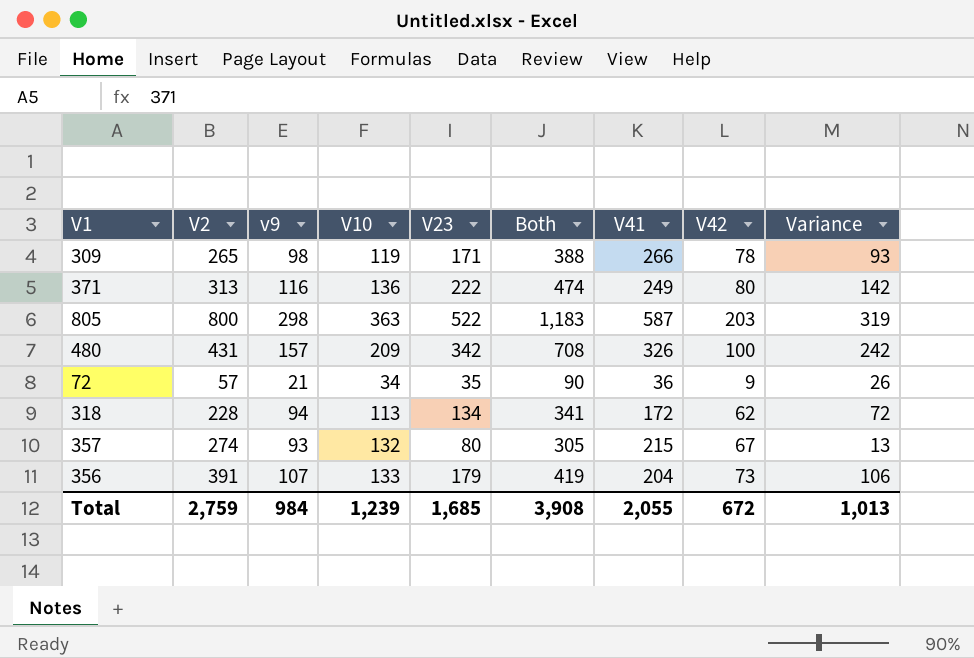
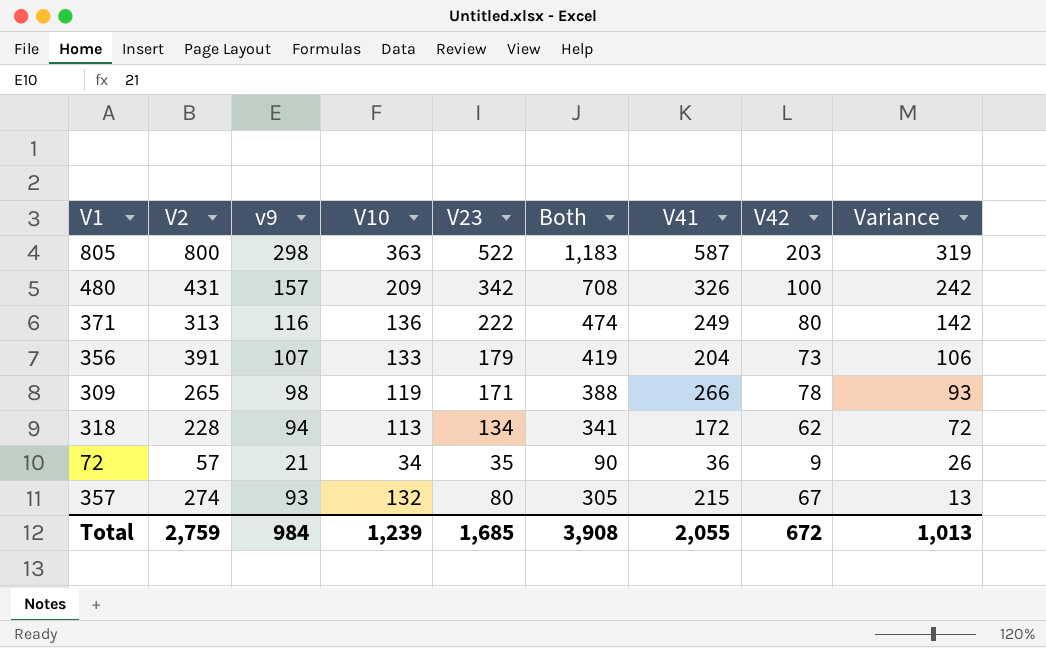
row order: none -> Variance descending

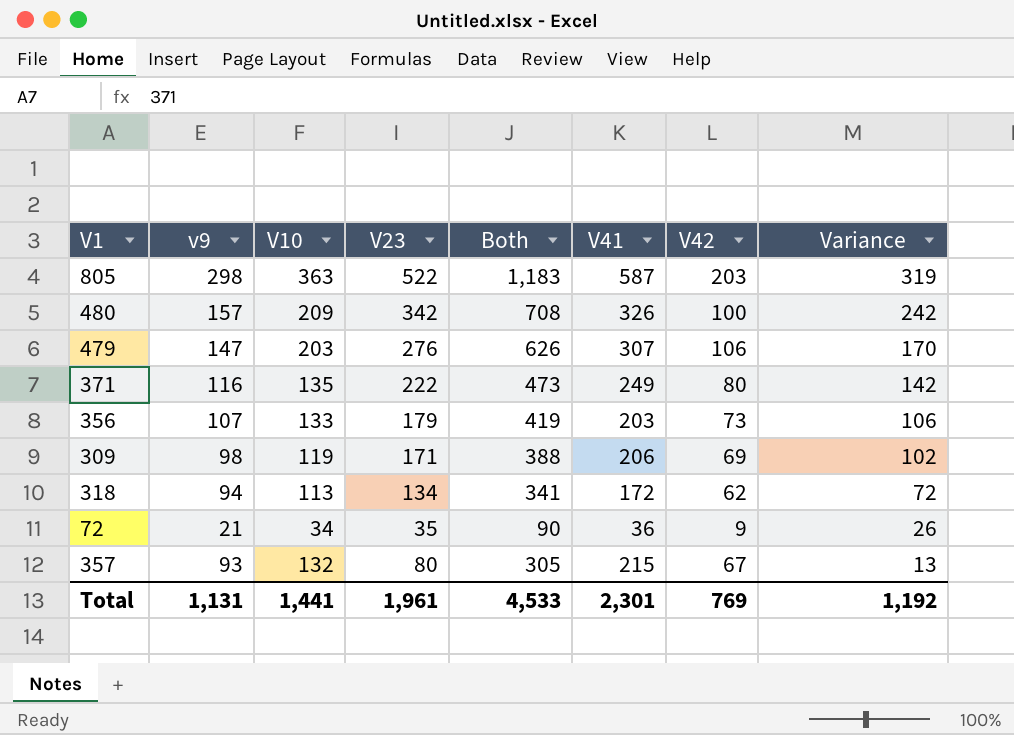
column V2 | position: 2 -> none
row 479: none -> 147 | 203 | 276 | 626 | 307 | 106 | 170
371 | V10: 136 -> 135
371 | Both: 474 -> 473
356 | V41: 204 -> 203
309 | V41: 266 -> 206
309 | V42: 78 -> 69
309 | Variance: 93 -> 102
Total | v9: 984 -> 1,131
Total | V10: 1,239 -> 1,441
Total | V23: 1,685 -> 1,961
Total | Both: 3,908 -> 4,533
Total | V41: 2,055 -> 2,301
Total | V42: 672 -> 769
Total | Variance: 1,013 -> 1,192

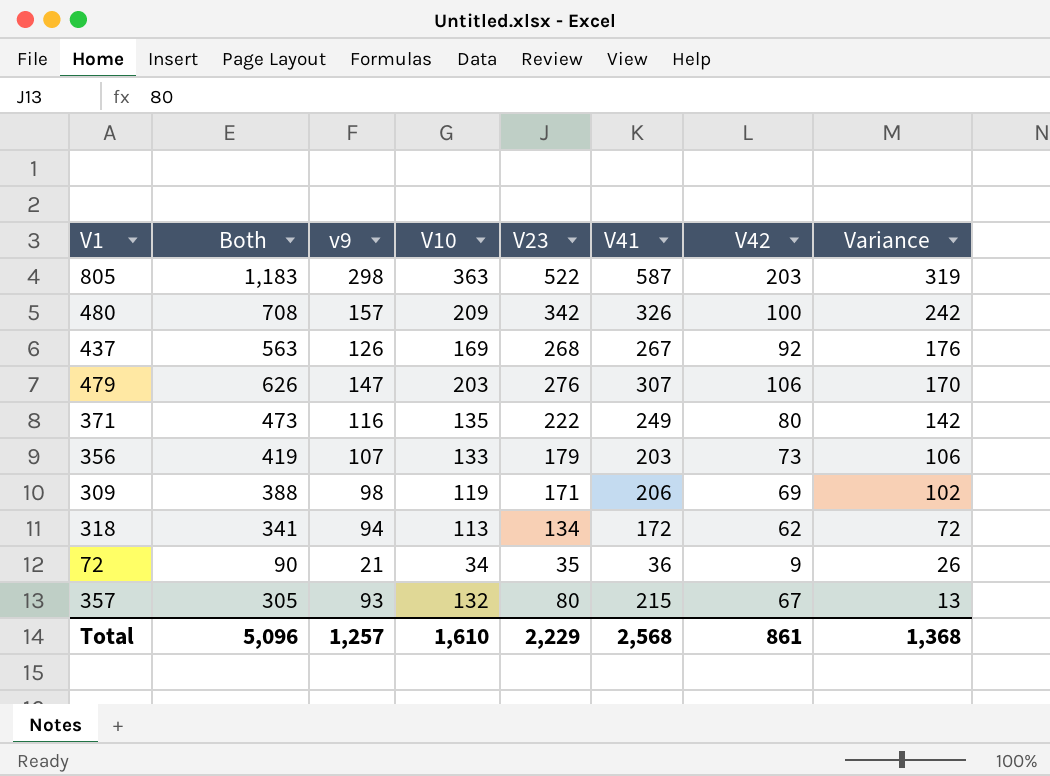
column Both | position: 5 -> 2
row 437: none -> 563 | 126 | 169 | 268 | 267 | 92 | 176
Total | Both: 4,533 -> 5,096
Total | v9: 1,131 -> 1,257
Total | V10: 1,441 -> 1,610
Total | V23: 1,961 -> 2,229
Total | V41: 2,301 -> 2,568
Total | V42: 769 -> 861
Total | Variance: 1,192 -> 1,368

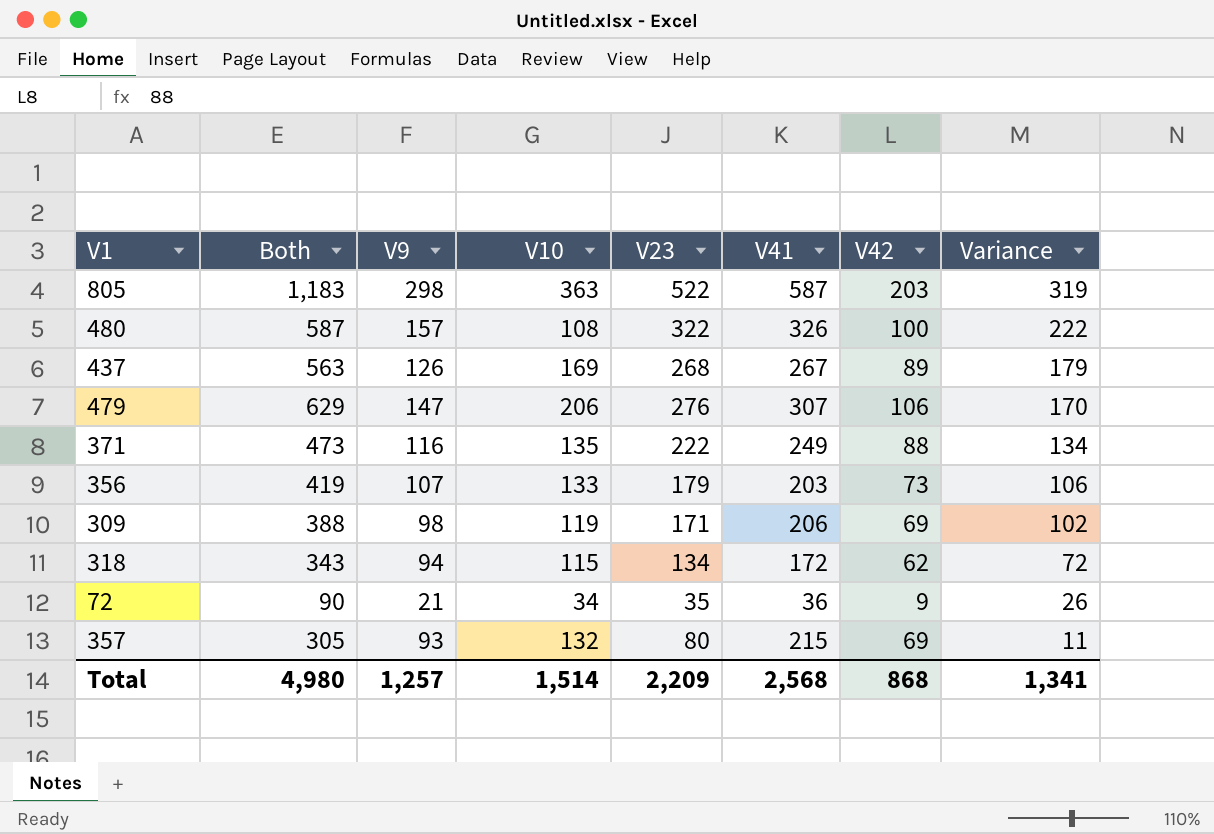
column name: v9 -> V9
480 | Both: 708 -> 587
480 | V10: 209 -> 108
480 | V23: 342 -> 322
480 | Variance: 242 -> 222
437 | V42: 92 -> 89
437 | Variance: 176 -> 179
479 | Both: 626 -> 629
479 | V10: 203 -> 206
371 | V42: 80 -> 88
371 | Variance: 142 -> 134
318 | Both: 341 -> 343
318 | V10: 113 -> 115
357 | V42: 67 -> 69
357 | Variance: 13 -> 11
Total | Both: 5,096 -> 4,980
Total | V10: 1,610 -> 1,514
Total | V23: 2,229 -> 2,209
Total | V42: 861 -> 868
Total | Variance: 1,368 -> 1,341

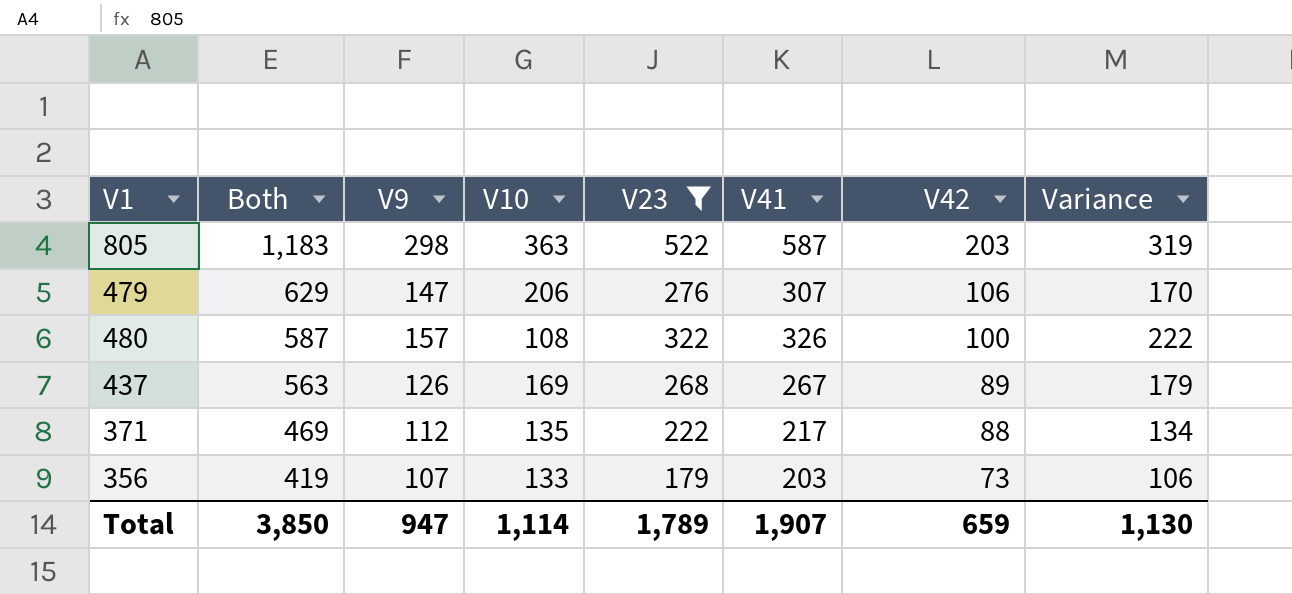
filter: none -> V23 >= 179
row order: Variance descending -> Both descending
371 | Both: 473 -> 469
371 | V9: 116 -> 112
371 | V41: 249 -> 217
Total | Both: 4,980 -> 3,850
Total | V9: 1,257 -> 947
Total | V10: 1,514 -> 1,114
Total | V23: 2,209 -> 1,789
Total | V41: 2,568 -> 1,907
Total | V42: 868 -> 659
Total | Variance: 1,341 -> 1,130

